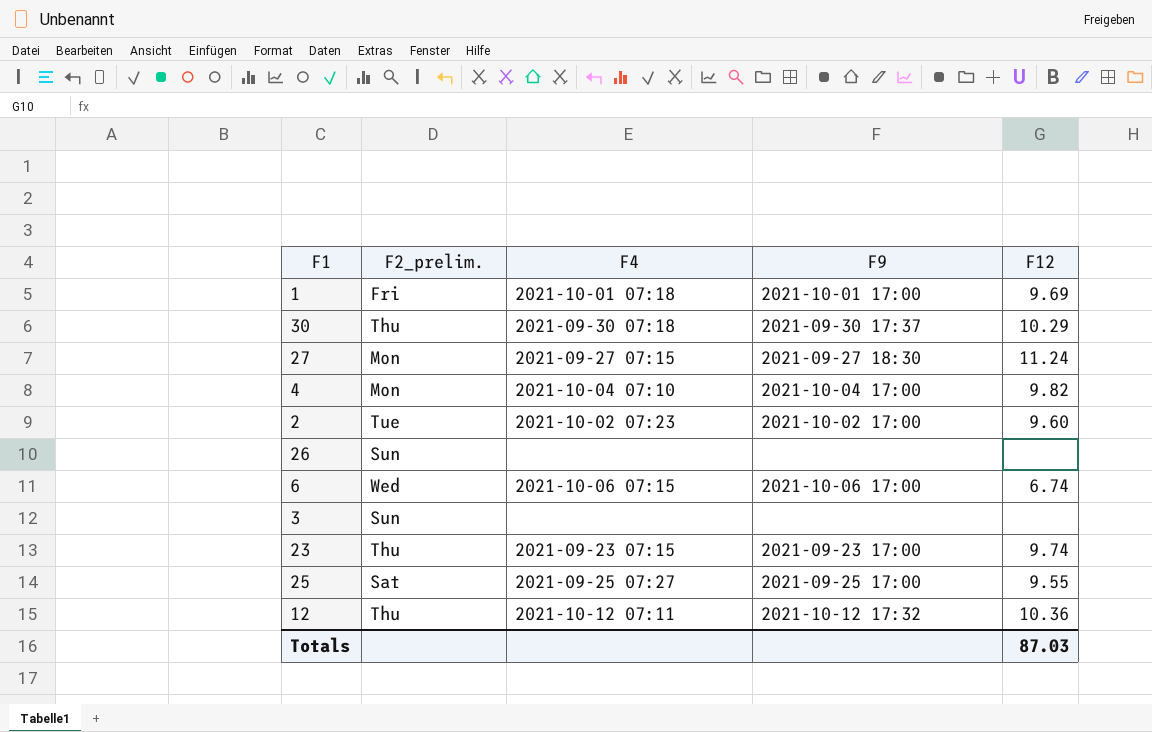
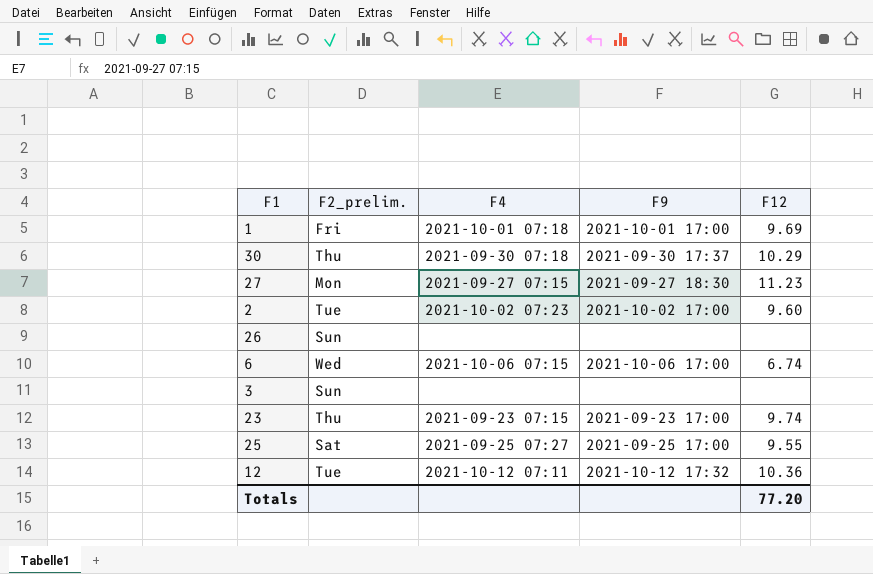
row 4: Mon | 2021-10-04 07:10 | 2021-10-04 17:00 | 9.82 -> none
27 | F12: 11.24 -> 11.23
12 | F2_prelim.: Thu -> Tue
Totals | F12: 87.03 -> 77.20

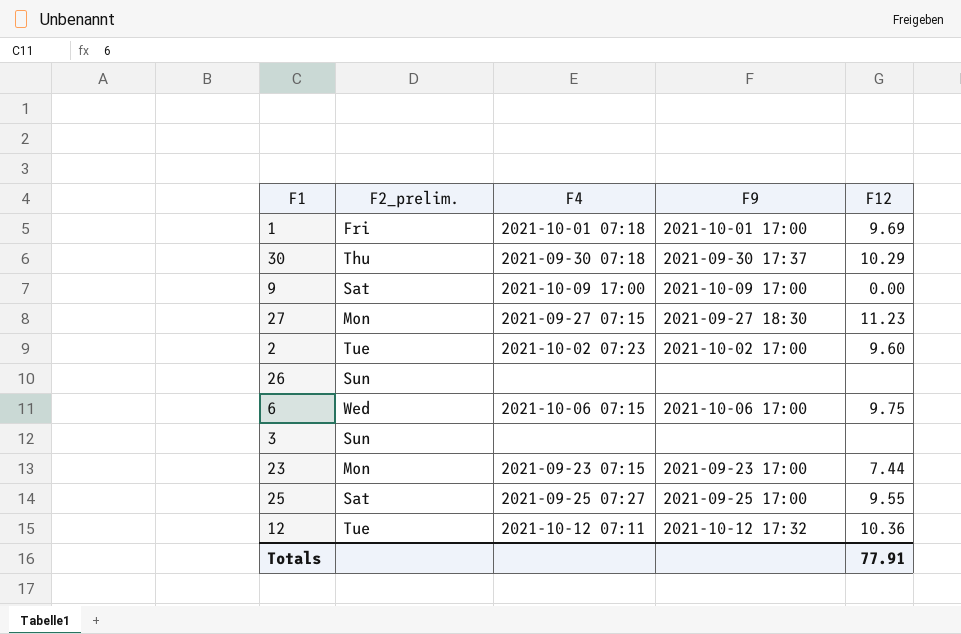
row 9: none -> Sat | 2021-10-09 17:00 | 2021-10-09 17:00 | 0.00
6 | F12: 6.74 -> 9.75
23 | F2_prelim.: Thu -> Mon
23 | F12: 9.74 -> 7.44
Totals | F12: 77.20 -> 77.91

